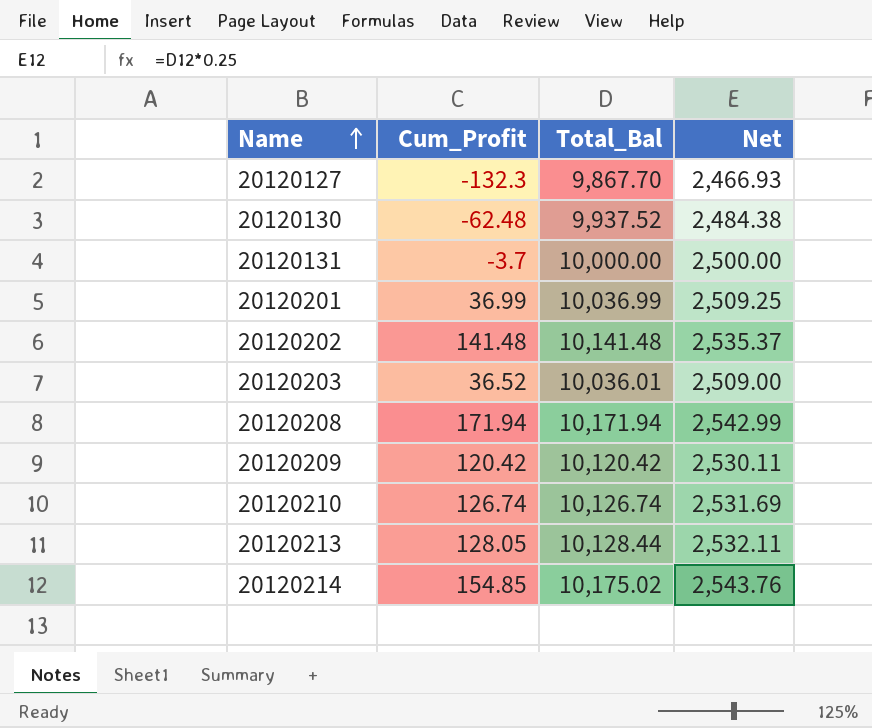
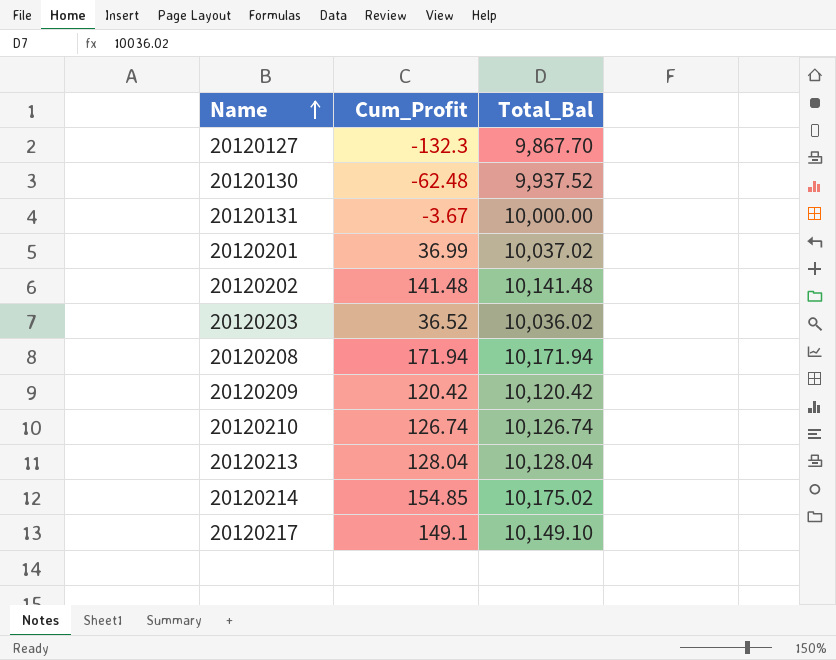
column Net | formula: [Total_Bal] * 0.25 -> none
20120131 | Cum_Profit: -3.7 -> -3.67
20120201 | Total_Bal: 10,036.99 -> 10,037.02
20120203 | Total_Bal: 10,036.01 -> 10,036.02
20120213 | Cum_Profit: 128.05 -> 128.04
20120213 | Total_Bal: 10,128.44 -> 10,128.04
row 20120217: none -> 149.1 | 10,149.10

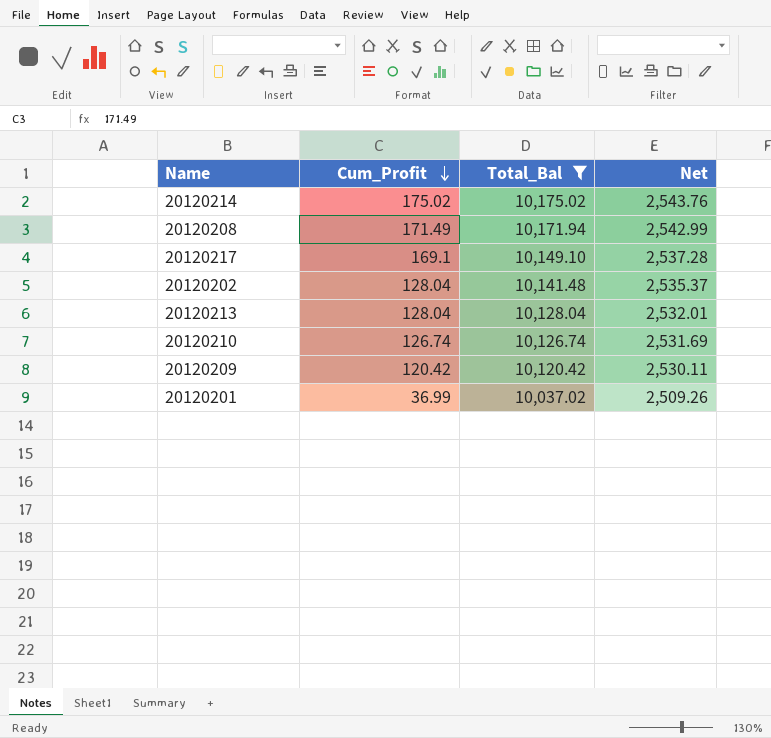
filter: none -> Total_Bal >= 10,037.02
row order: Name ascending -> Cum_Profit descending
column Net | formula: none -> [Total_Bal] * 0.25
20120214 | Cum_Profit: 154.85 -> 175.02
20120208 | Cum_Profit: 171.94 -> 171.49
20120217 | Cum_Profit: 149.1 -> 169.1
20120202 | Cum_Profit: 141.48 -> 128.04

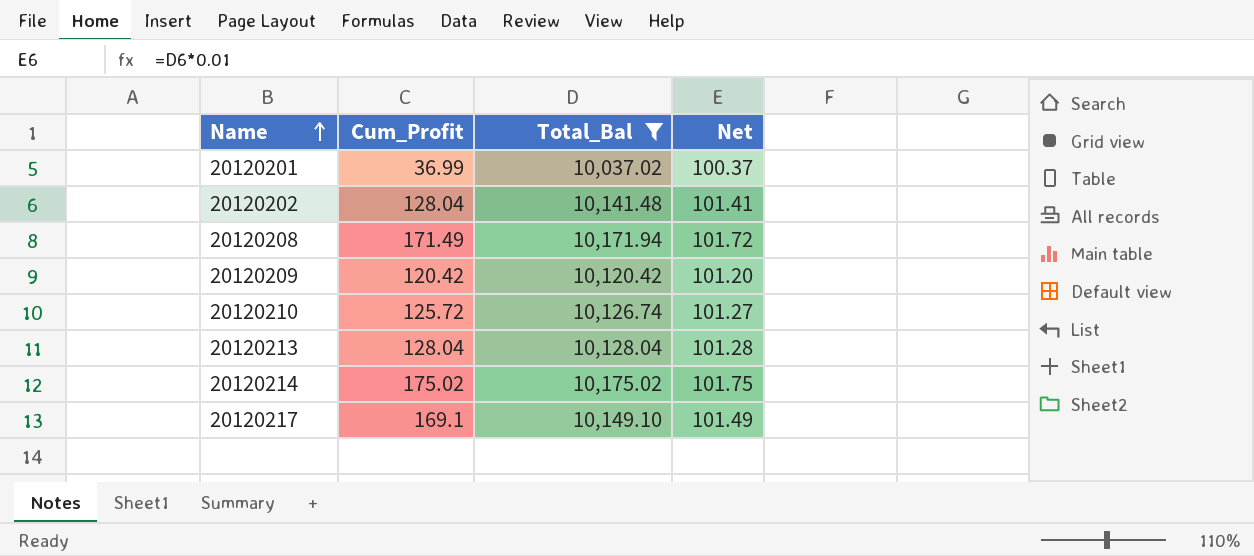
row order: Cum_Profit descending -> Name ascending
column Net | formula: [Total_Bal] * 0.25 -> [Total_Bal] * 0.01
20120210 | Cum_Profit: 126.74 -> 125.72

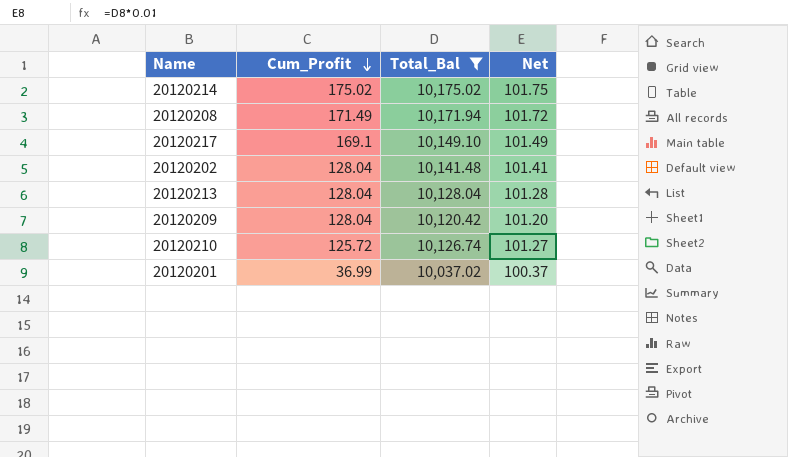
row order: Name ascending -> Cum_Profit descending
20120209 | Cum_Profit: 120.42 -> 128.04

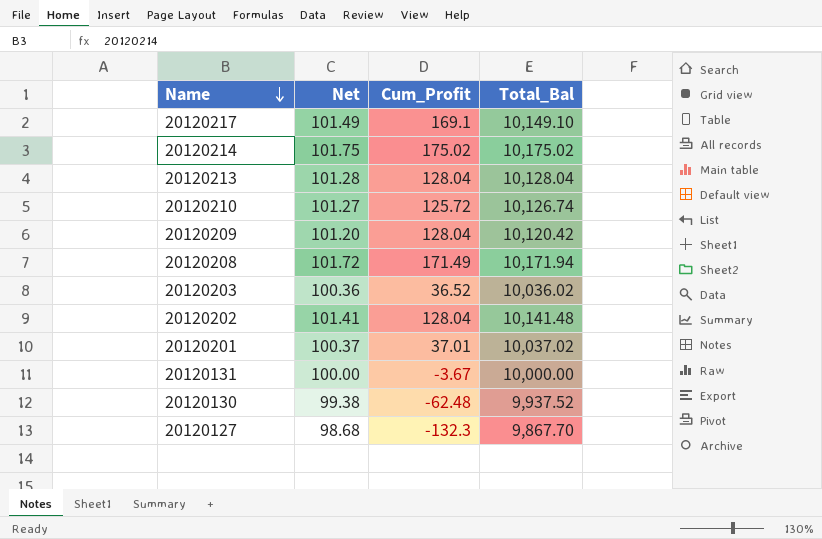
filter: Total_Bal >= 10,037.02 -> none
row order: Cum_Profit descending -> Name descending
column Net | position: 4 -> 2
20120201 | Cum_Profit: 36.99 -> 37.01

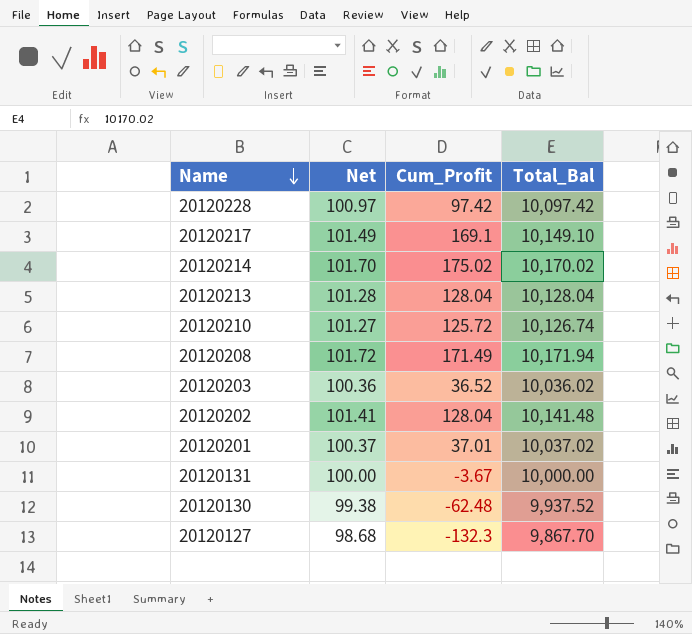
row 20120209: 101.20 | 128.04 | 10,120.42 -> none
row 20120228: none -> 100.97 | 97.42 | 10,097.42
20120214 | Net: 101.75 -> 101.70
20120214 | Total_Bal: 10,175.02 -> 10,170.02

